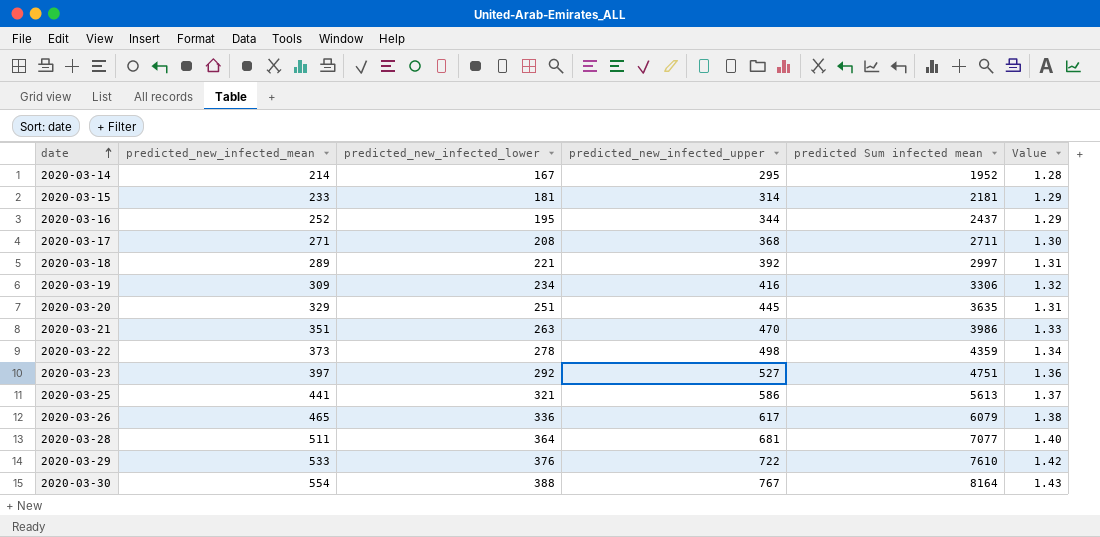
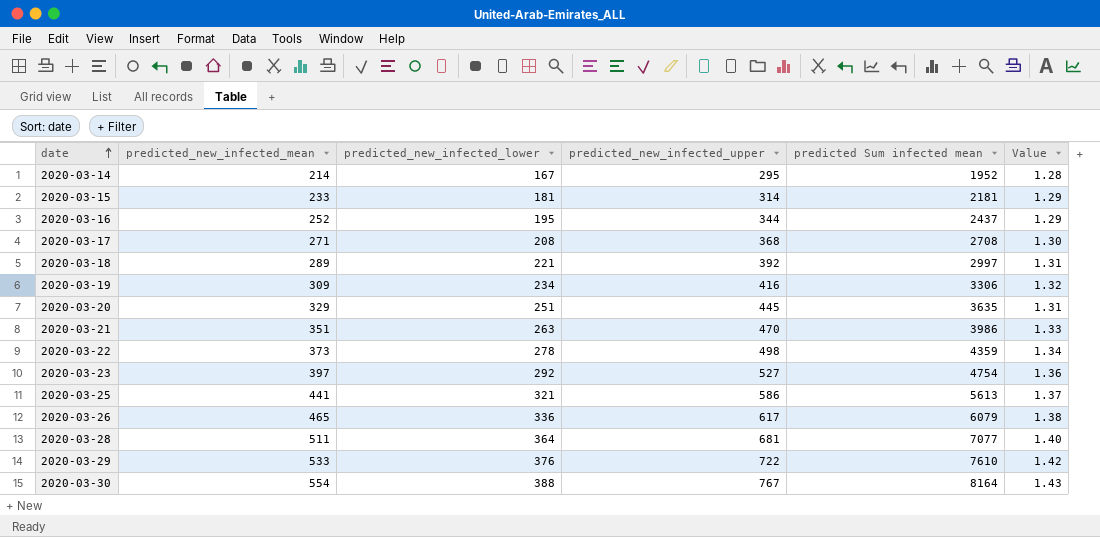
2020-03-17 | predicted Sum infected mean: 2711 -> 2708
2020-03-23 | predicted Sum infected mean: 4751 -> 4754

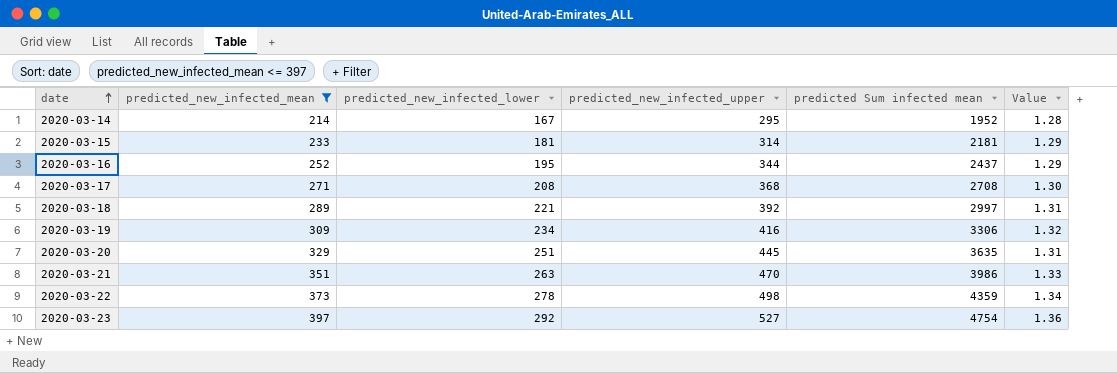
filter: none -> predicted_new_infected_mean <= 397

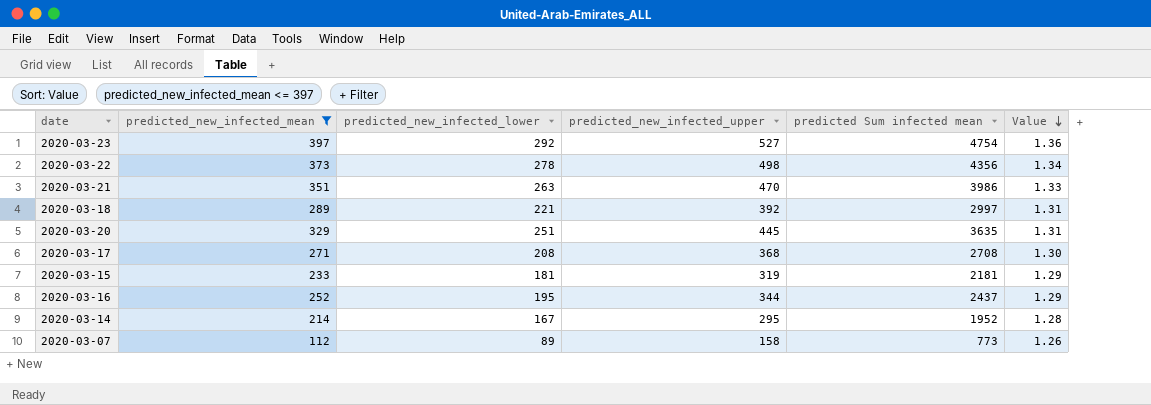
row order: date ascending -> Value descending
row 2020-03-19: 309 | 234 | 416 | 3306 | 1.32 -> none
2020-03-22 | predicted Sum infected mean: 4359 -> 4356
2020-03-15 | predicted_new_infected_upper: 314 -> 319
row 2020-03-07: none -> 112 | 89 | 158 | 773 | 1.26

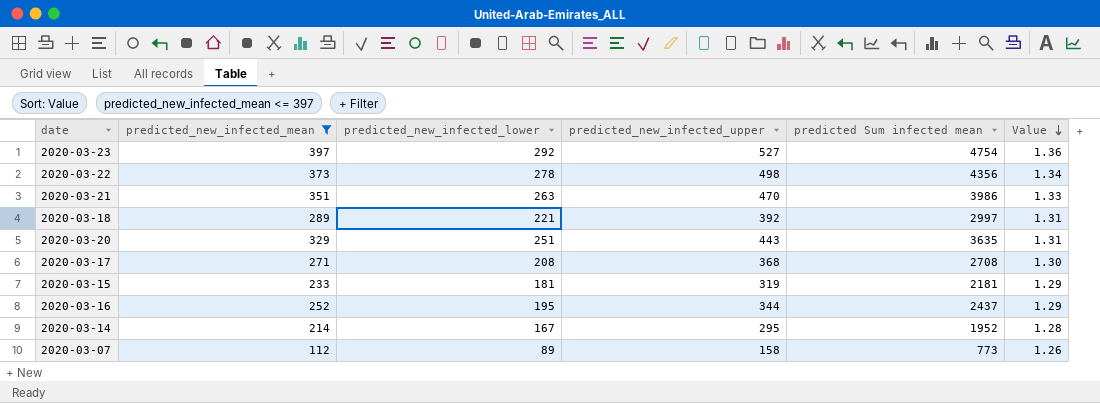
2020-03-20 | predicted_new_infected_upper: 445 -> 443

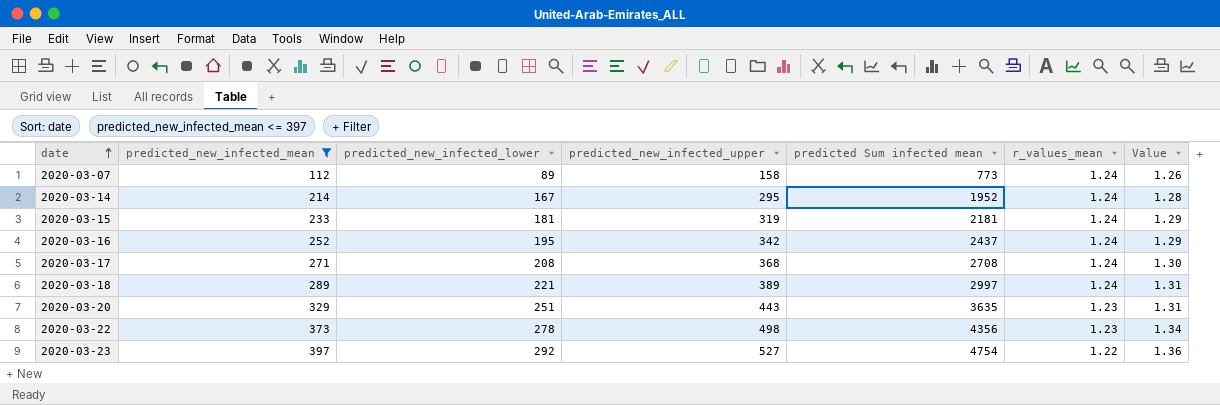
row order: Value descending -> date ascending
column r_values_mean | position: none -> 6
row 2020-03-21: 351 | 263 | 470 | 3986 | 1.33 -> none
2020-03-16 | predicted_new_infected_upper: 344 -> 342
2020-03-18 | predicted_new_infected_upper: 392 -> 389

